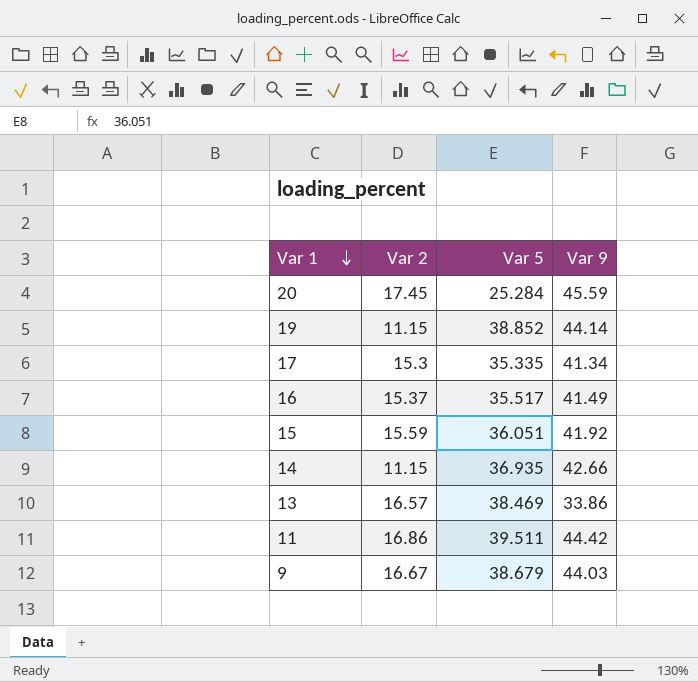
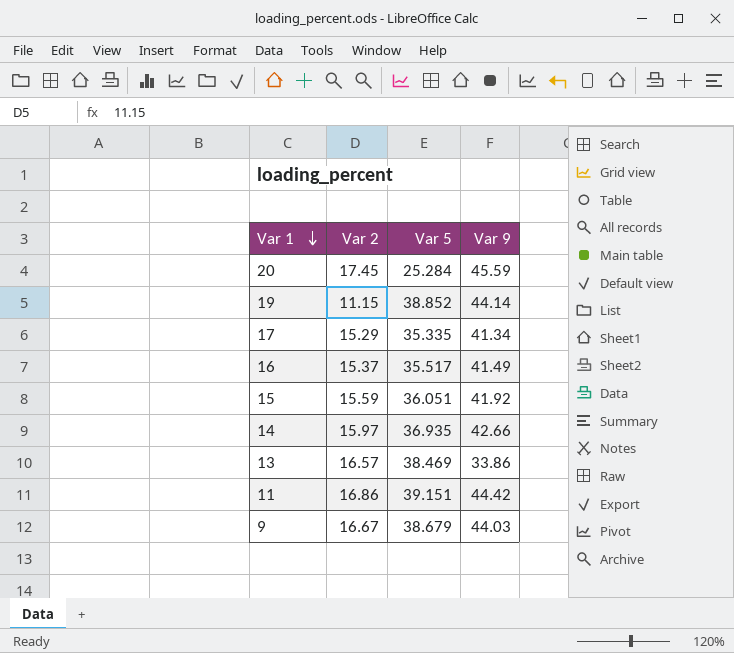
17 | Var 2: 15.3 -> 15.29
14 | Var 2: 11.15 -> 15.97
11 | Var 5: 39.511 -> 39.151

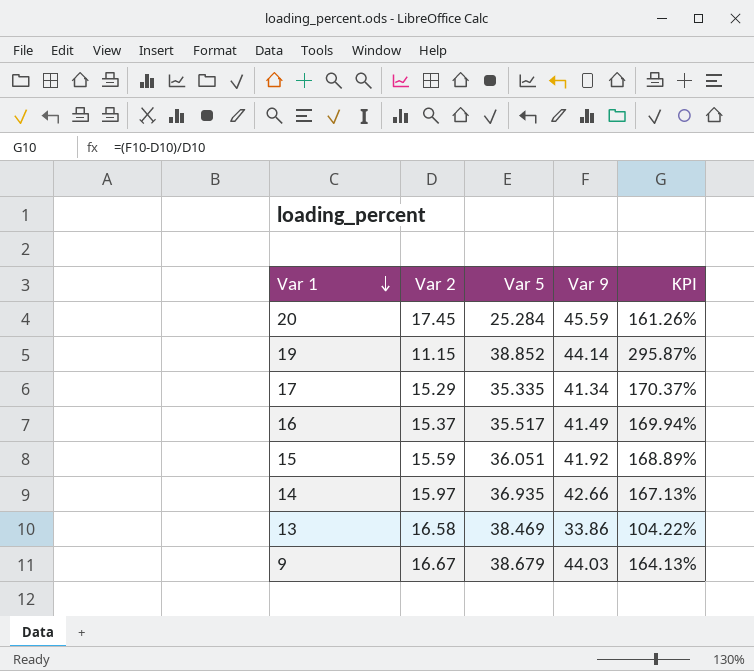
column KPI | formula: none -> ([Var 9] - [Var 2]) / [Var 2]
row 11: 16.86 | 39.151 | 44.42 -> none
13 | Var 2: 16.57 -> 16.58

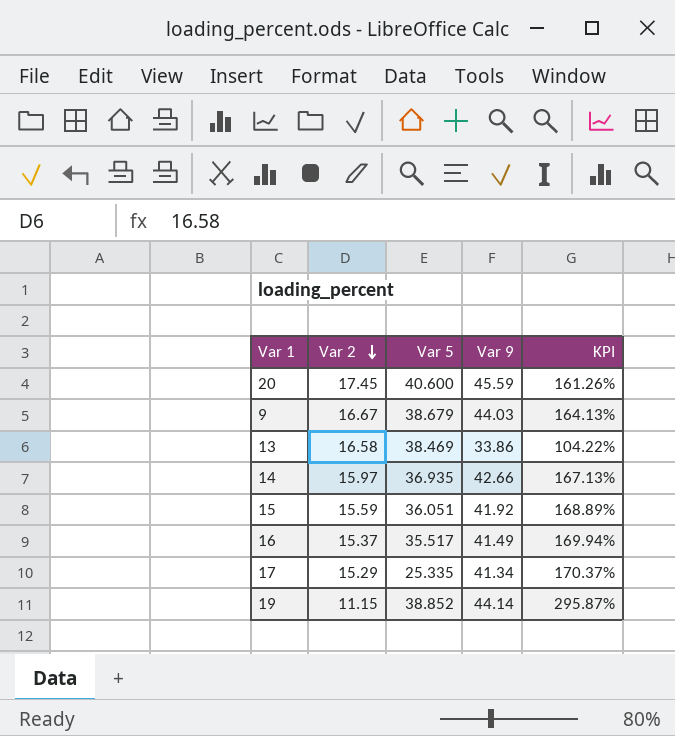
row order: Var 1 descending -> Var 2 descending
20 | Var 5: 25.284 -> 40.600
17 | Var 5: 35.335 -> 25.335

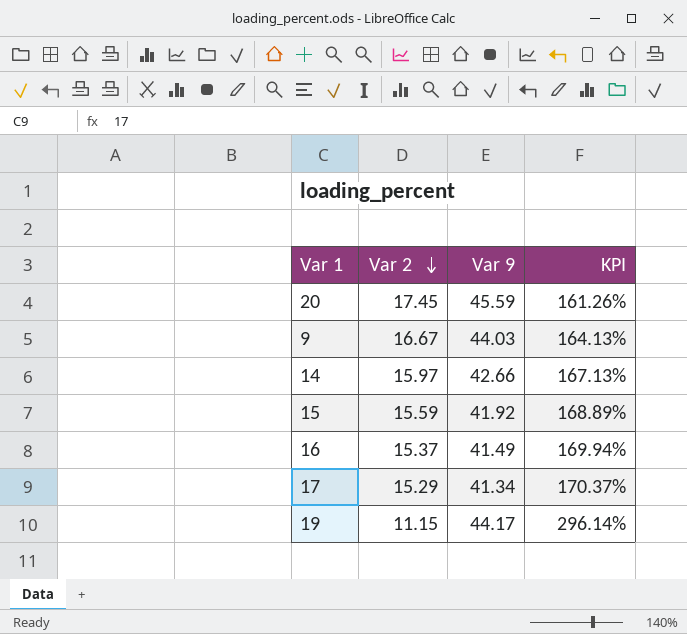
column Var 5 | position: 3 -> none
row 13: 16.58 | 38.469 | 33.86 | 104.22% -> none
19 | Var 9: 44.14 -> 44.17
19 | KPI: 295.87% -> 296.14%

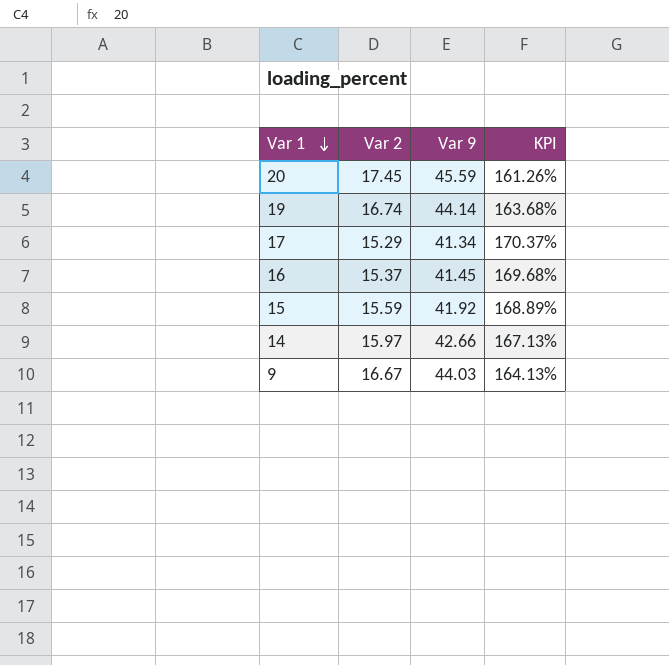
row order: Var 2 descending -> Var 1 descending
19 | Var 2: 11.15 -> 16.74
19 | Var 9: 44.17 -> 44.14
19 | KPI: 296.14% -> 163.68%
16 | Var 9: 41.49 -> 41.45
16 | KPI: 169.94% -> 169.68%

